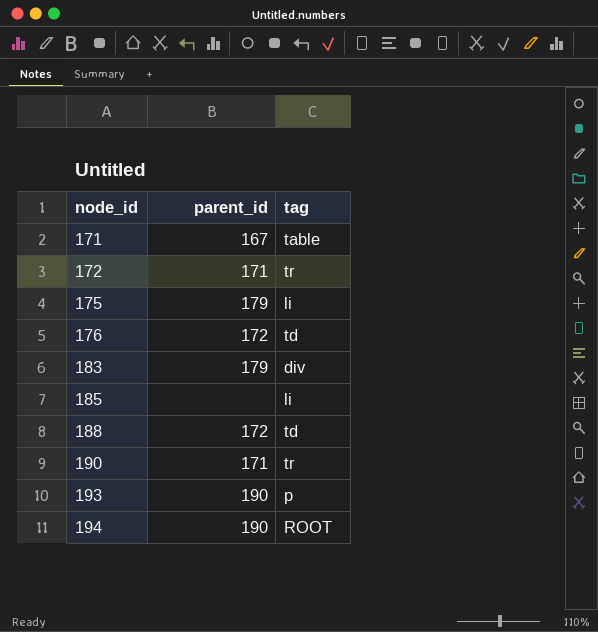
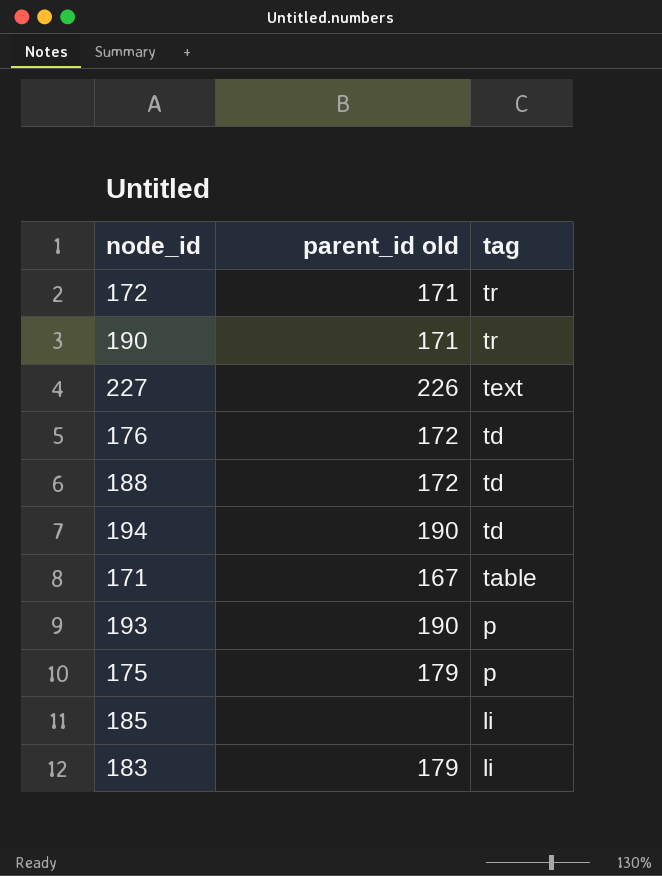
row order: node_id ascending -> tag descending
column name: parent_id -> parent_id old
row 227: none -> 226 | text
194 | tag: ROOT -> td
175 | tag: li -> p
183 | tag: div -> li

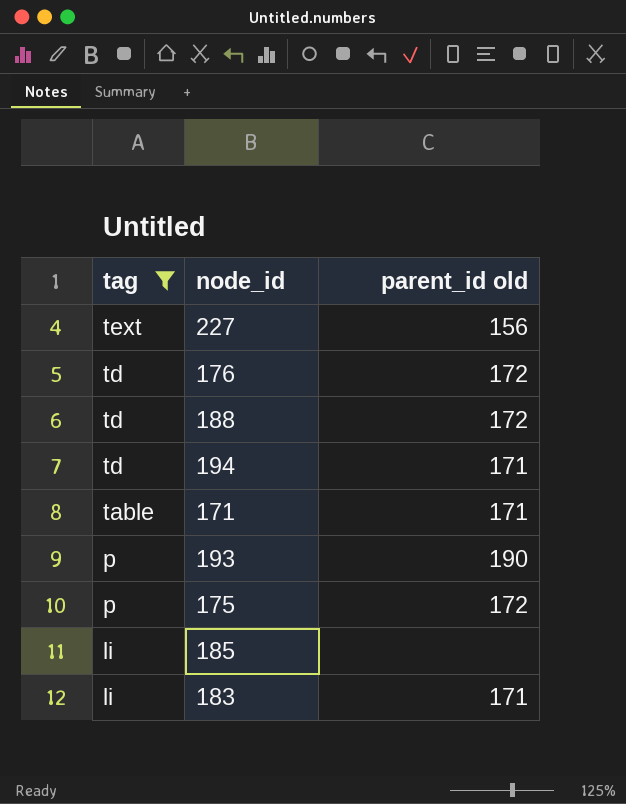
filter: none -> tag != tr
column tag | position: 3 -> 1
227 | parent_id old: 226 -> 156
194 | parent_id old: 190 -> 171
171 | parent_id old: 167 -> 171
175 | parent_id old: 179 -> 172
183 | parent_id old: 179 -> 171

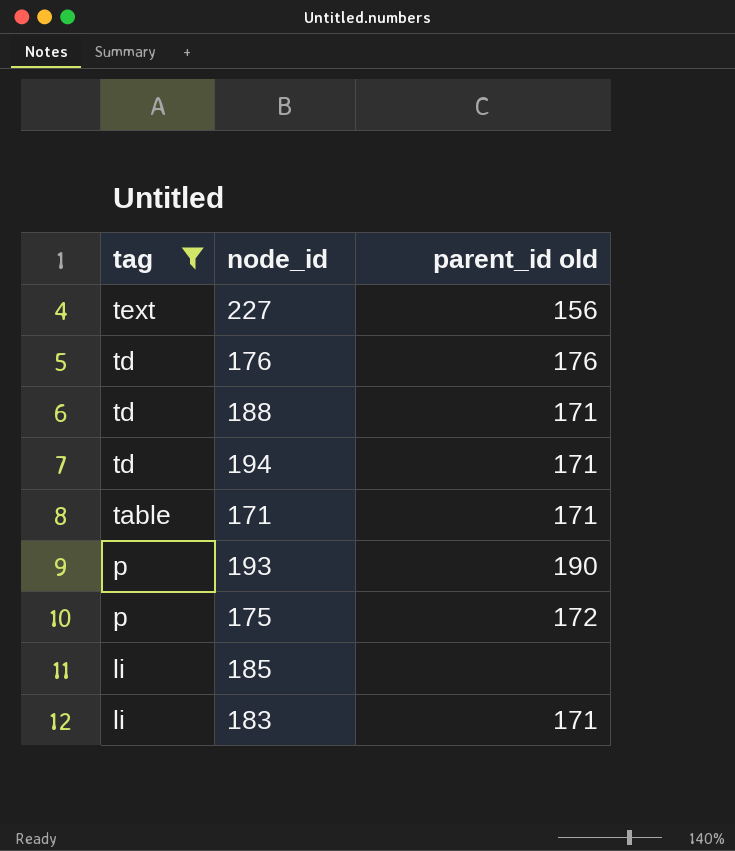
176 | parent_id old: 172 -> 176
188 | parent_id old: 172 -> 171

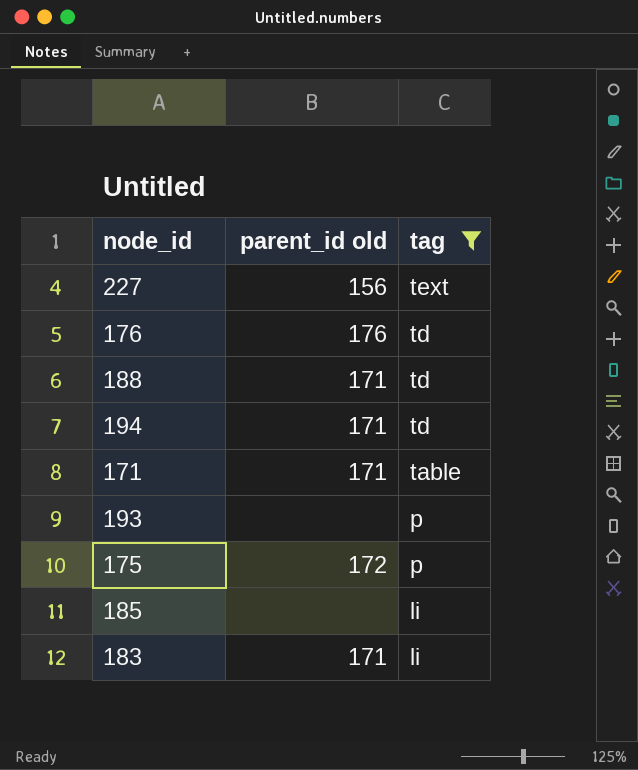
column tag | position: 1 -> 3
193 | parent_id old: 190 -> none

